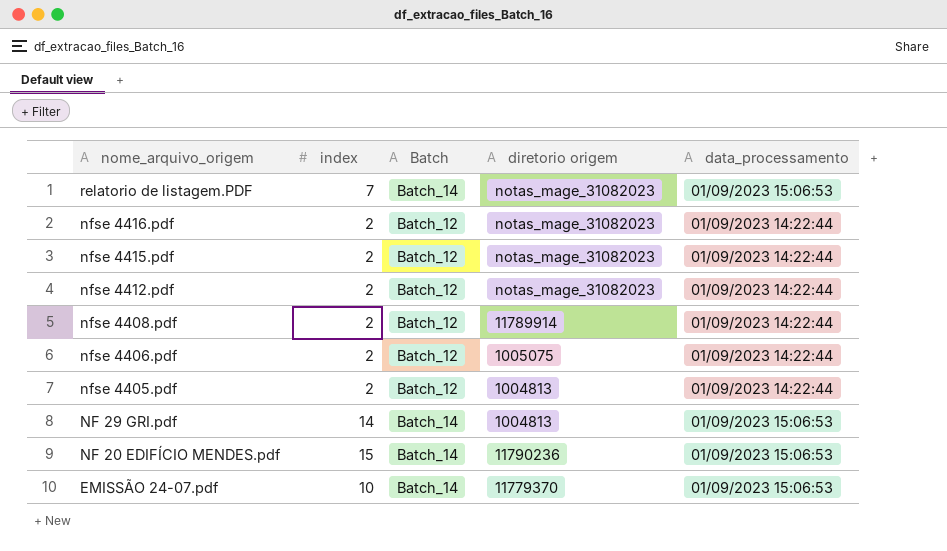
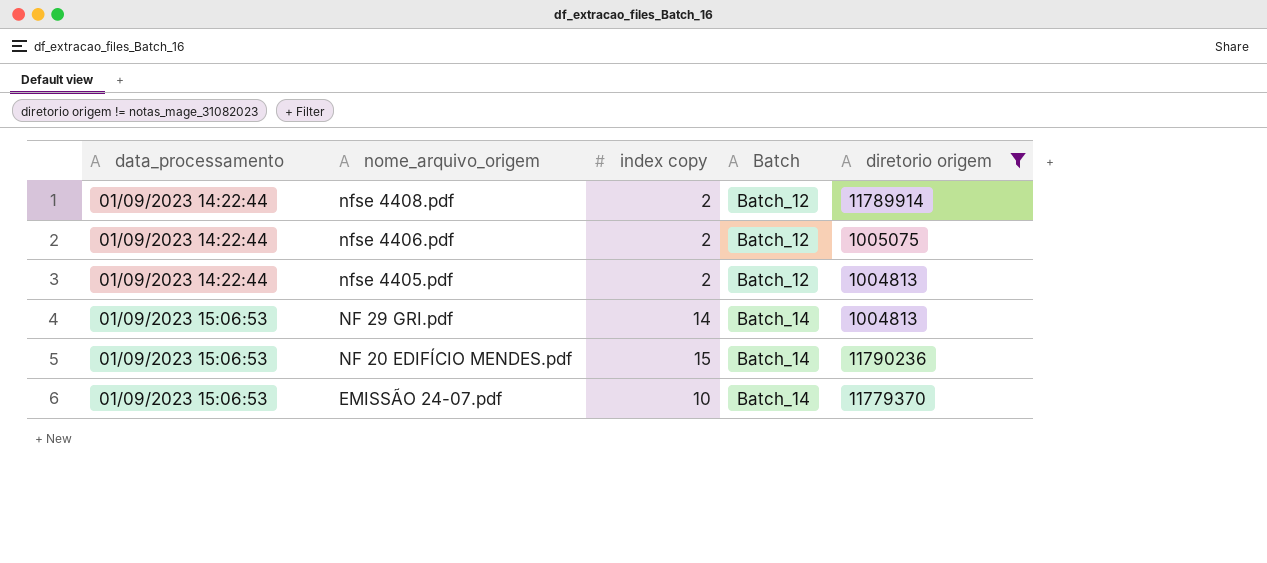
filter: none -> diretorio origem != notas_mage_31082023
column data_processamento | position: 5 -> 1
column name: index -> index copy

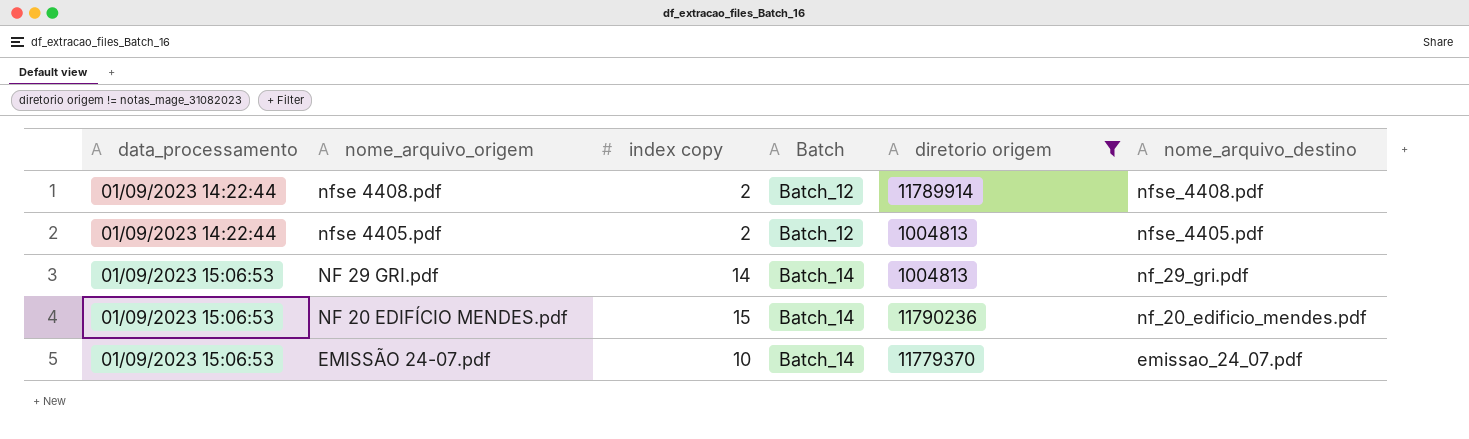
column nome_arquivo_destino | position: none -> 6
row nfse 4406.pdf: 01/09/2023 14:22:44 | 2 | Batch_12 | 1005075 -> none

